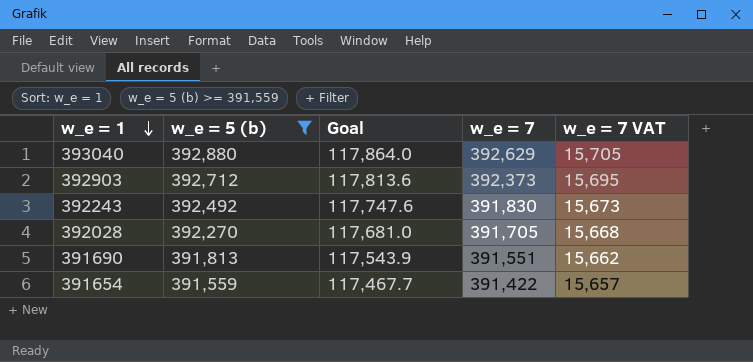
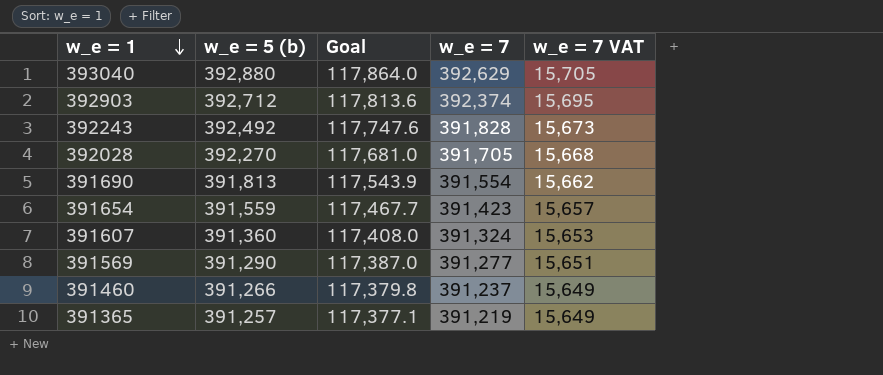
filter: w_e = 5 (b) >= 391,559 -> none
392903 | w_e = 7: 392,373 -> 392,374
392243 | w_e = 7: 391,830 -> 391,828
391690 | w_e = 7: 391,551 -> 391,554
391654 | w_e = 7: 391,422 -> 391,423

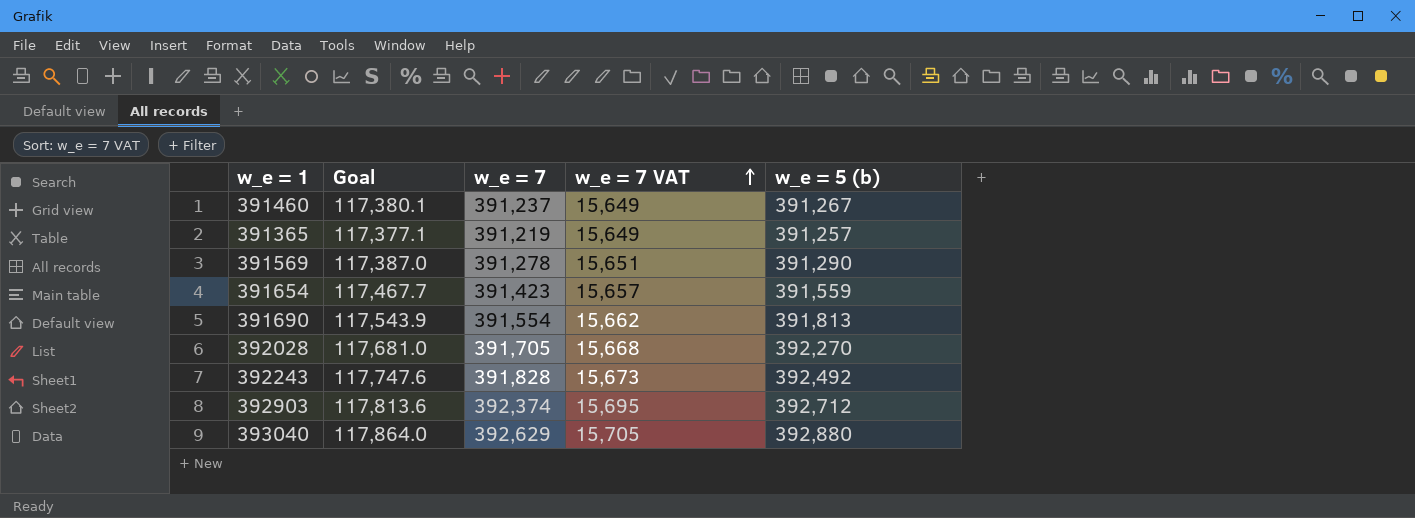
row order: w_e = 1 descending -> w_e = 7 VAT ascending
column w_e = 5 (b) | position: 2 -> 5
row 391607: 391,360 | 117,408.0 | 391,324 | 15,653 -> none
391460 | Goal: 117,379.8 -> 117,380.1
391460 | w_e = 5 (b): 391,266 -> 391,267
391569 | w_e = 7: 391,277 -> 391,278

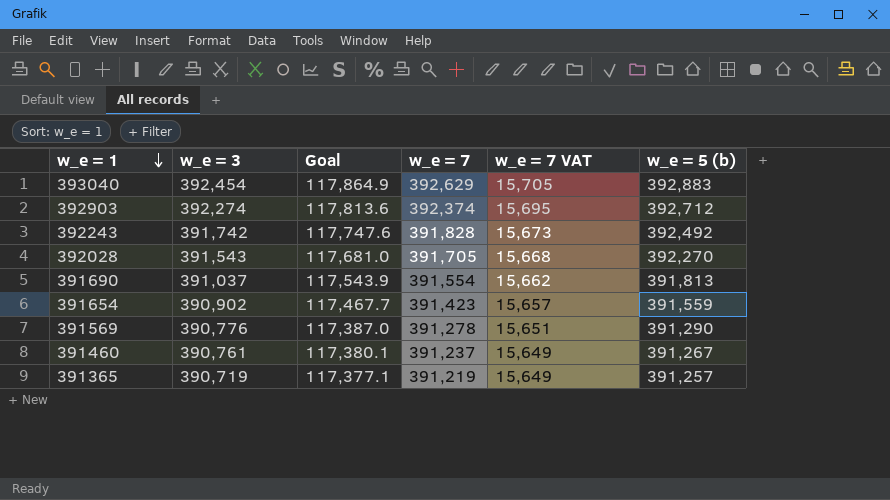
row order: w_e = 7 VAT ascending -> w_e = 1 descending
column w_e = 3 | position: none -> 2
393040 | Goal: 117,864.0 -> 117,864.9
393040 | w_e = 5 (b): 392,880 -> 392,883

